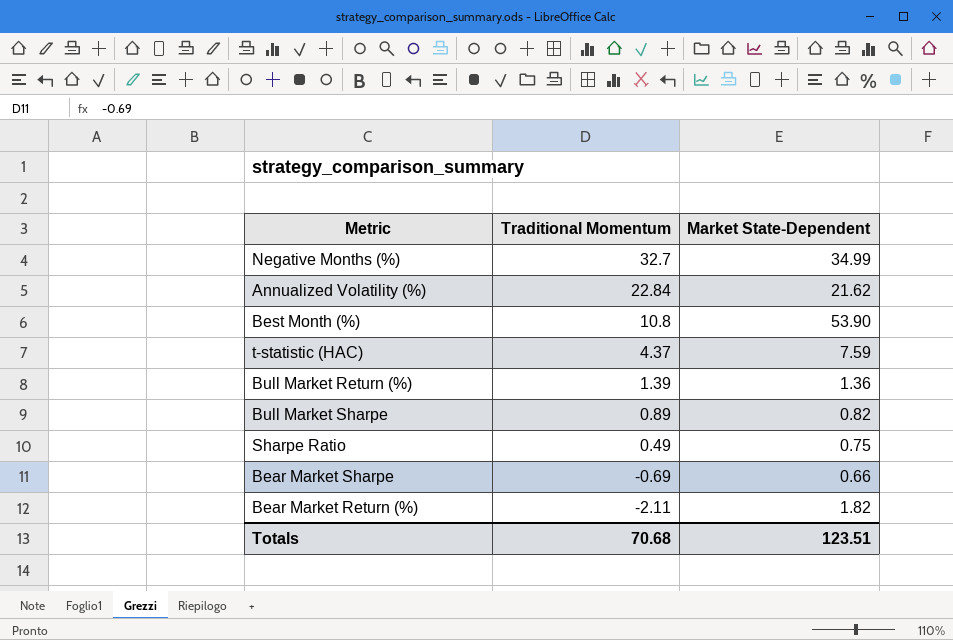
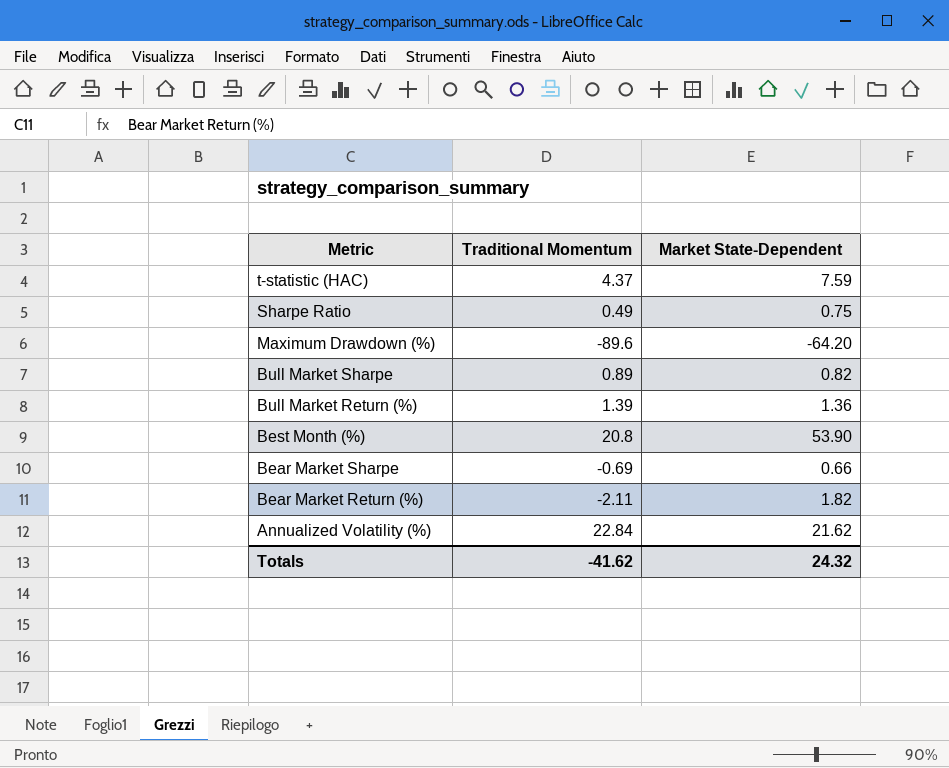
row order: Traditional Momentum descending -> Metric descending
row Negative Months (%): 32.7 | 34.99 -> none
row Maximum Drawdown (%): none -> -89.6 | -64.20
Best Month (%) | Traditional Momentum: 10.8 -> 20.8
Totals | Traditional Momentum: 70.68 -> -41.62
Totals | Market State-Dependent: 123.51 -> 24.32

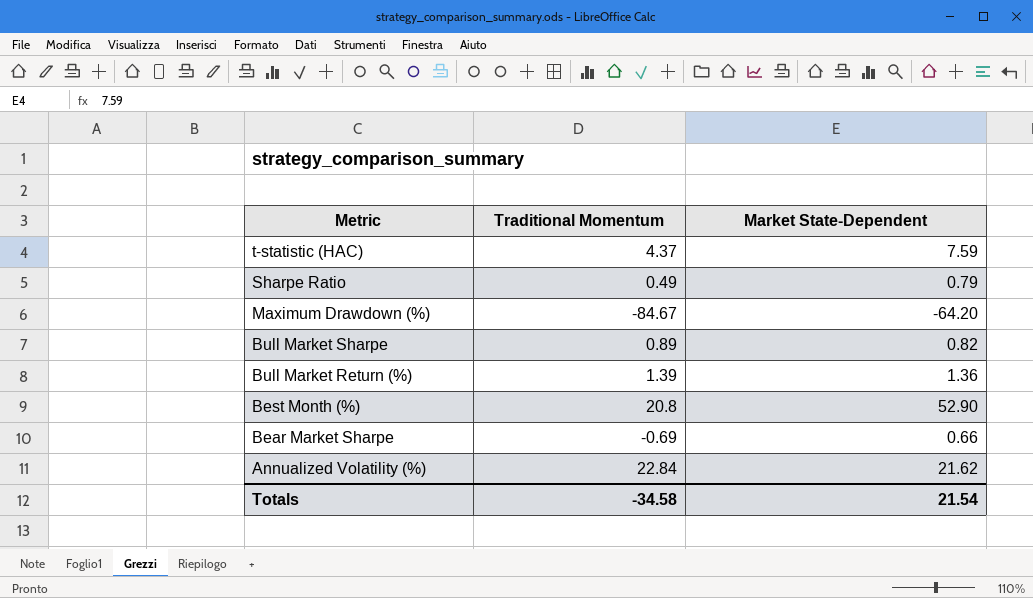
row Bear Market Return (%): -2.11 | 1.82 -> none
Sharpe Ratio | Market State-Dependent: 0.75 -> 0.79
Maximum Drawdown (%) | Traditional Momentum: -89.6 -> -84.67
Best Month (%) | Market State-Dependent: 53.90 -> 52.90
Totals | Traditional Momentum: -41.62 -> -34.58
Totals | Market State-Dependent: 24.32 -> 21.54

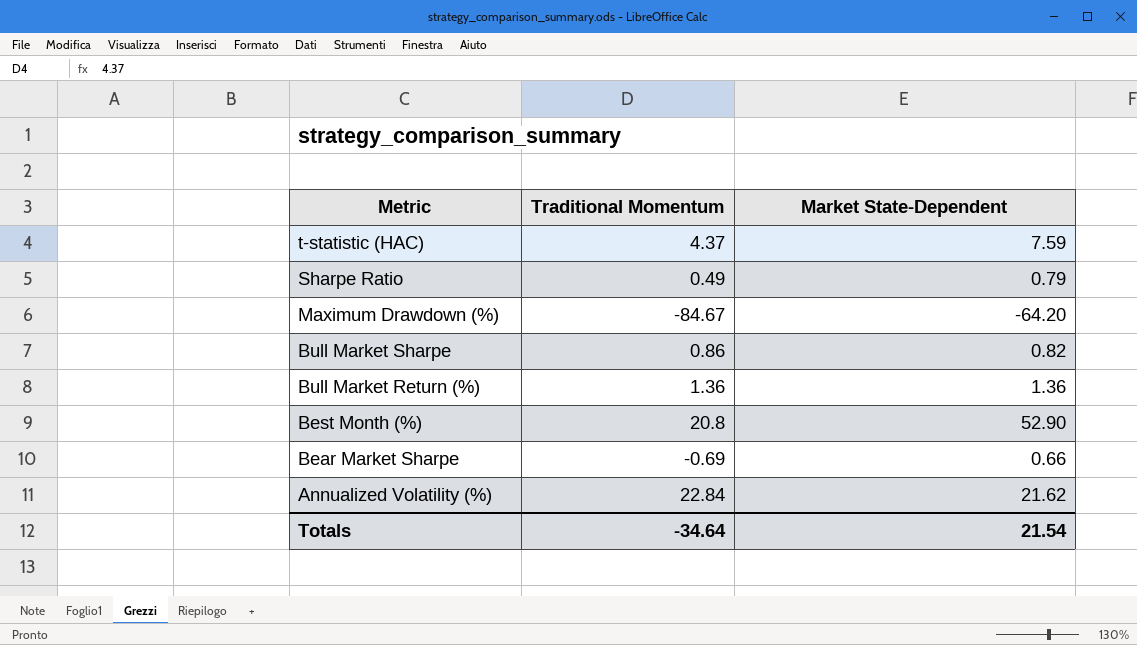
Bull Market Sharpe | Traditional Momentum: 0.89 -> 0.86
Bull Market Return (%) | Traditional Momentum: 1.39 -> 1.36
Totals | Traditional Momentum: -34.58 -> -34.64

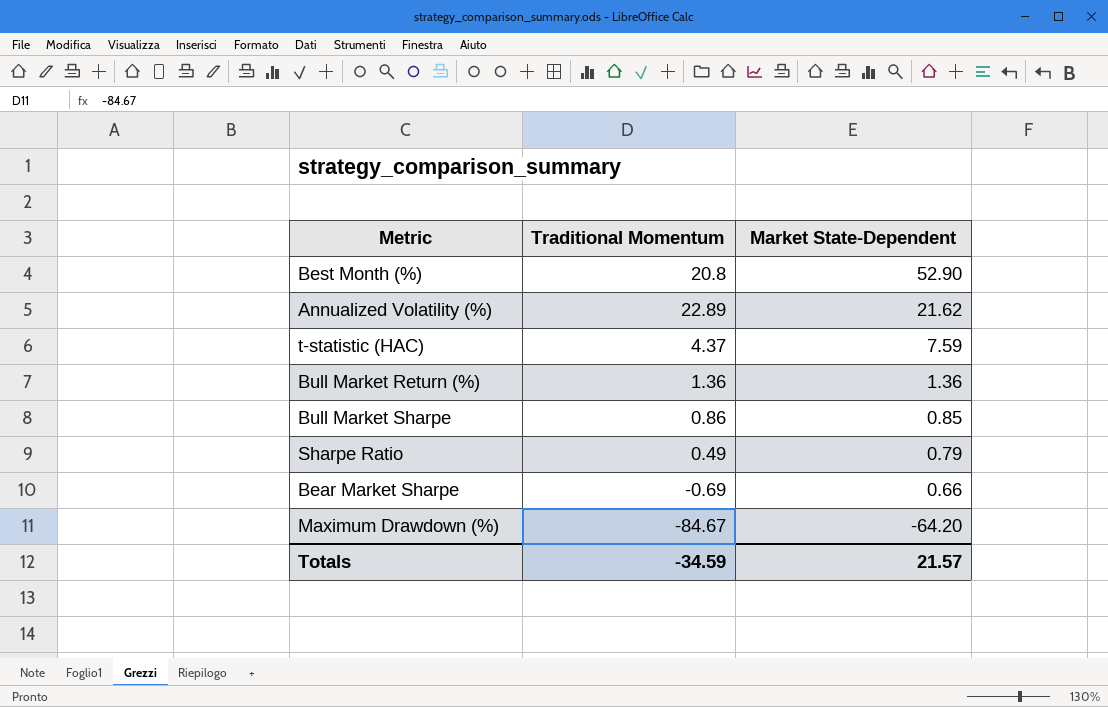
row order: Metric descending -> Market State-Dependent descending
Annualized Volatility (%) | Traditional Momentum: 22.84 -> 22.89
Bull Market Sharpe | Market State-Dependent: 0.82 -> 0.85
Totals | Traditional Momentum: -34.64 -> -34.59
Totals | Market State-Dependent: 21.54 -> 21.57

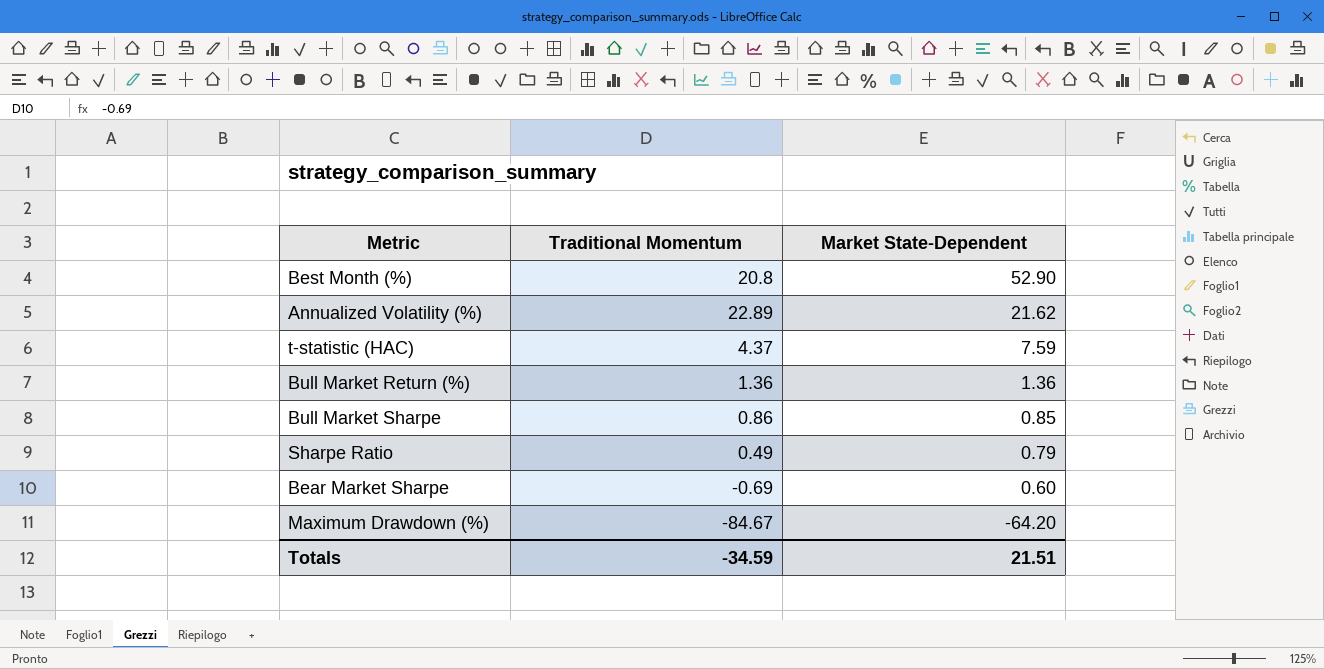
Bear Market Sharpe | Market State-Dependent: 0.66 -> 0.60
Totals | Market State-Dependent: 21.57 -> 21.51

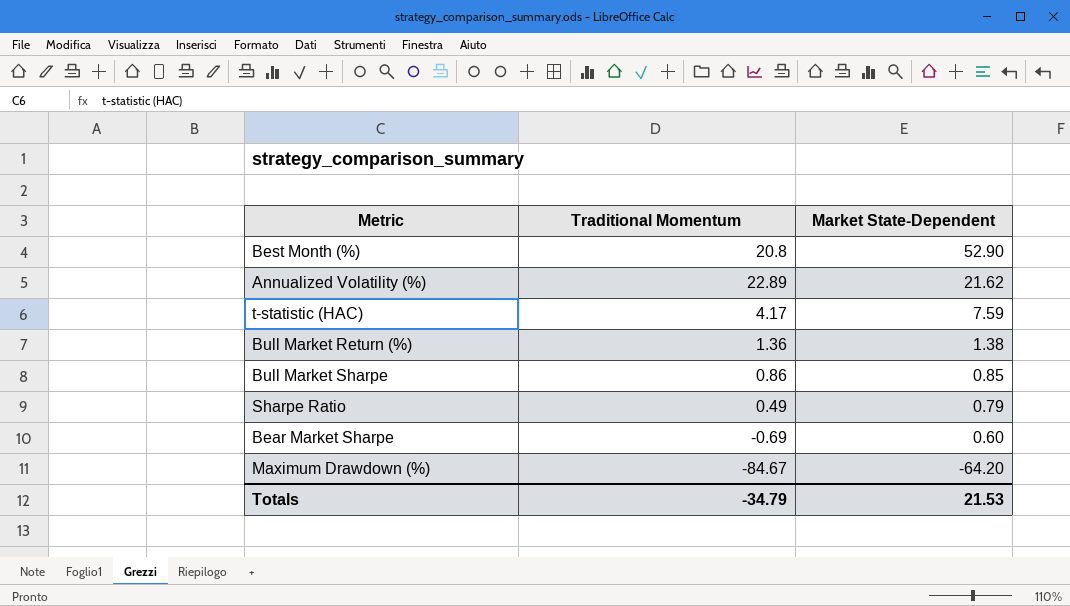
t-statistic (HAC) | Traditional Momentum: 4.37 -> 4.17
Bull Market Return (%) | Market State-Dependent: 1.36 -> 1.38
Totals | Traditional Momentum: -34.59 -> -34.79
Totals | Market State-Dependent: 21.51 -> 21.53

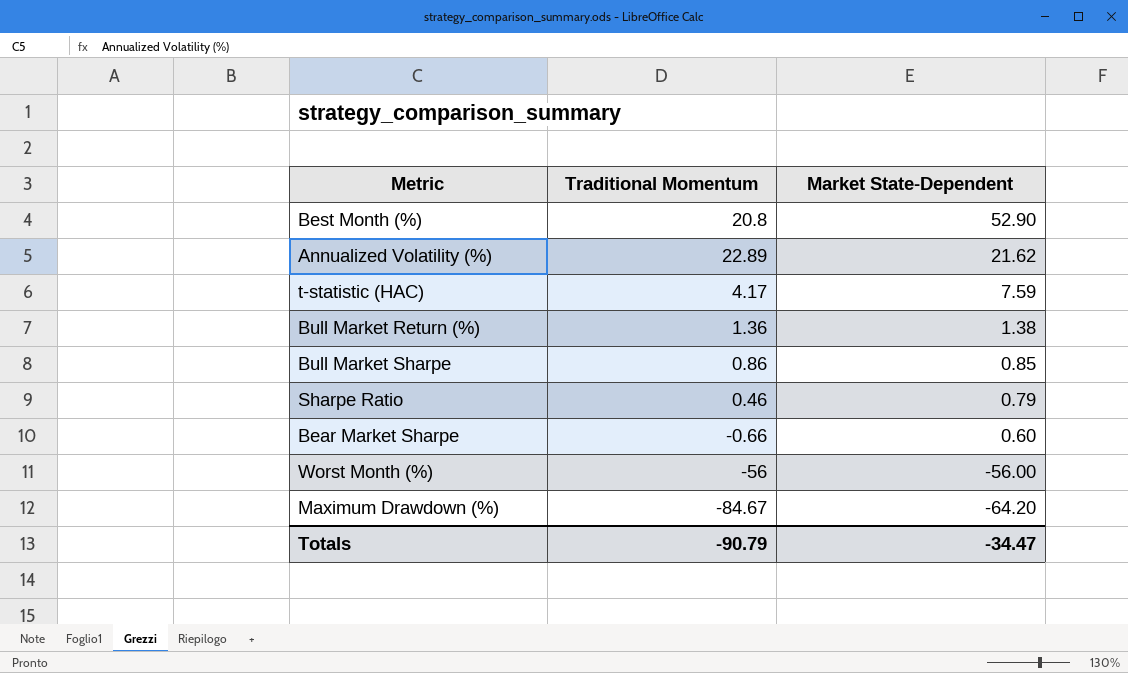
Sharpe Ratio | Traditional Momentum: 0.49 -> 0.46
Bear Market Sharpe | Traditional Momentum: -0.69 -> -0.66
row Worst Month (%): none -> -56 | -56.00
Totals | Traditional Momentum: -34.79 -> -90.79
Totals | Market State-Dependent: 21.53 -> -34.47

